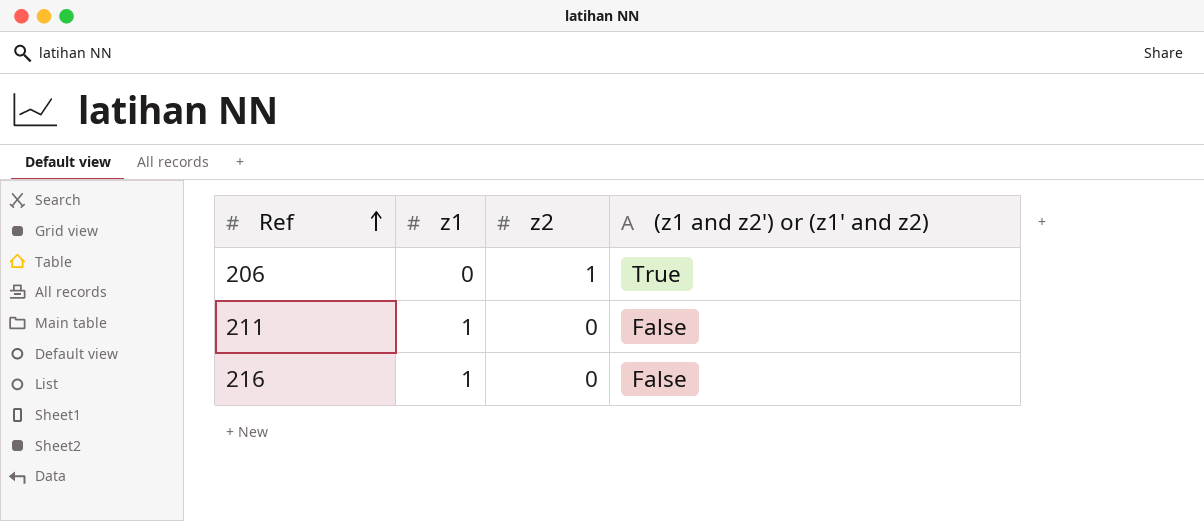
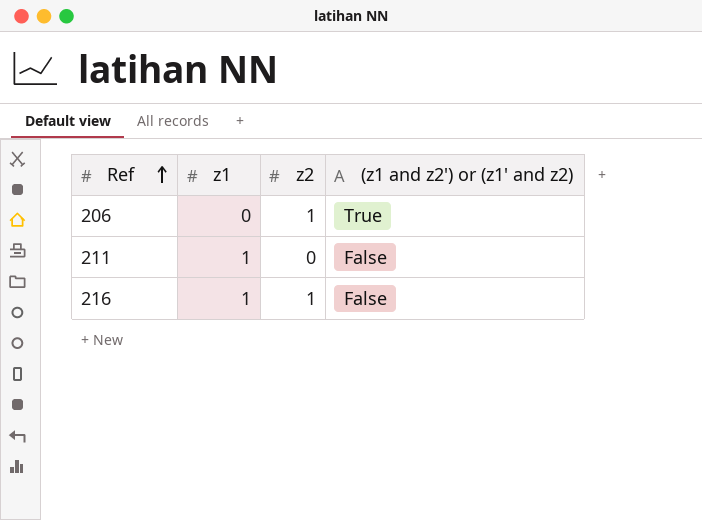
216 | z2: 0 -> 1

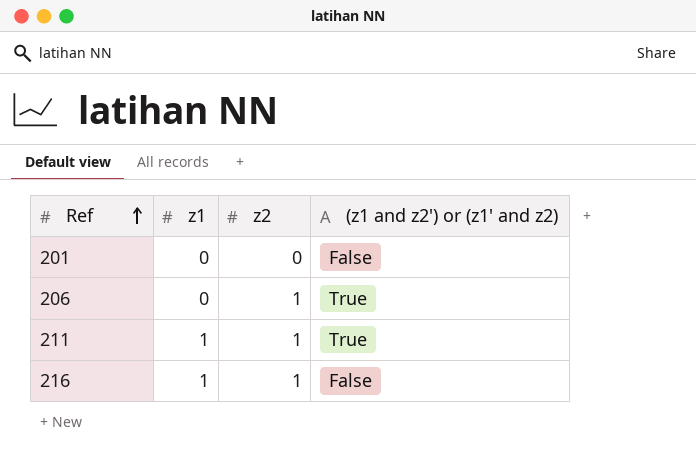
row 201: none -> 0 | 0 | False
211 | z2: 0 -> 1
211 | (z1 and z2') or (z1' and z2): False -> True

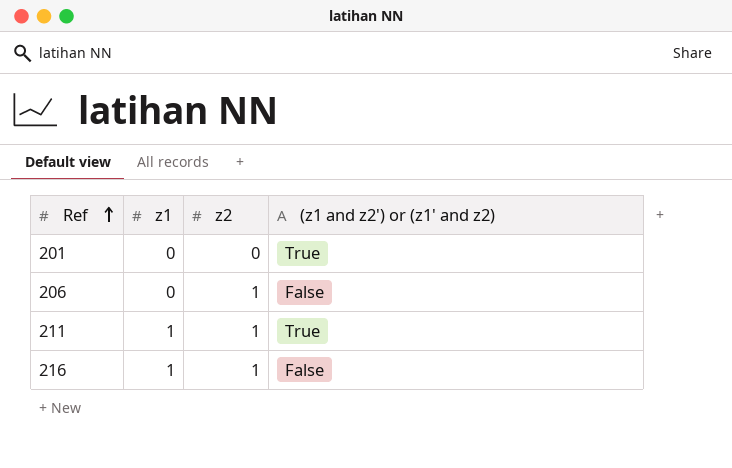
201 | (z1 and z2') or (z1' and z2): False -> True
206 | (z1 and z2') or (z1' and z2): True -> False

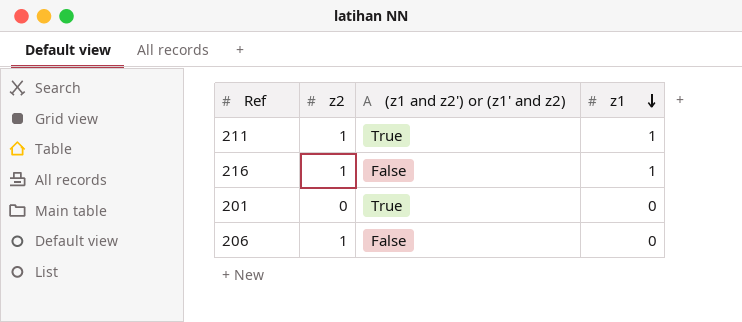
row order: Ref ascending -> z1 descending
column z1 | position: 2 -> 4

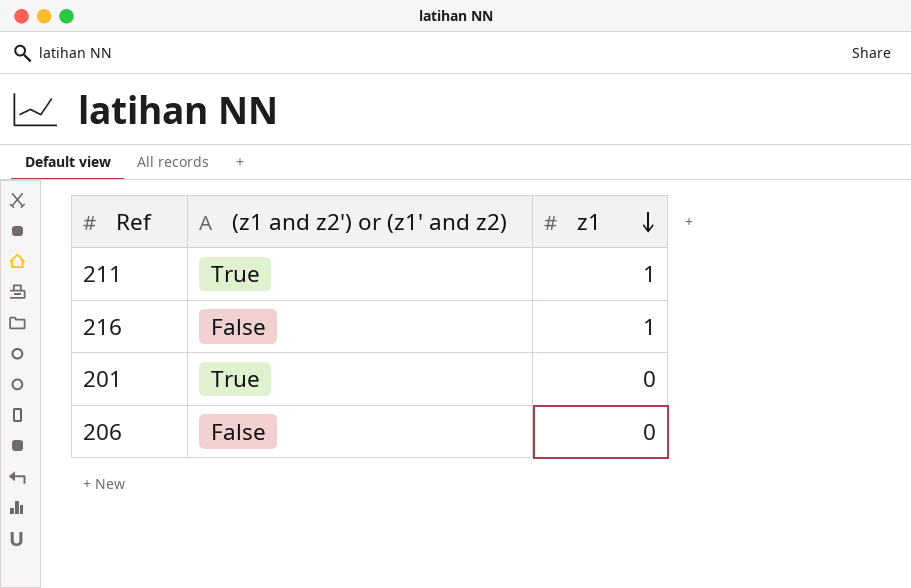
column z2 | position: 2 -> none

